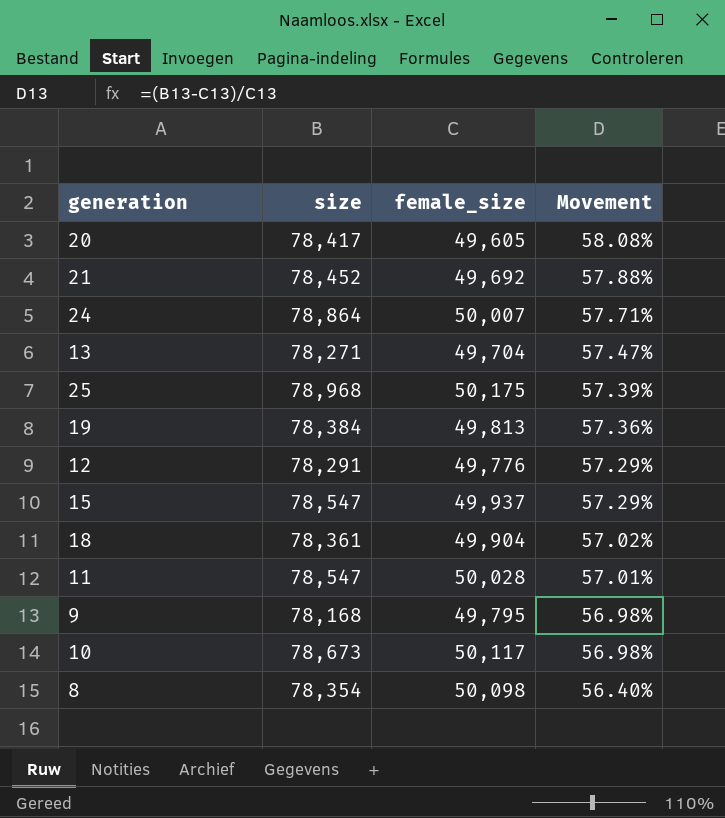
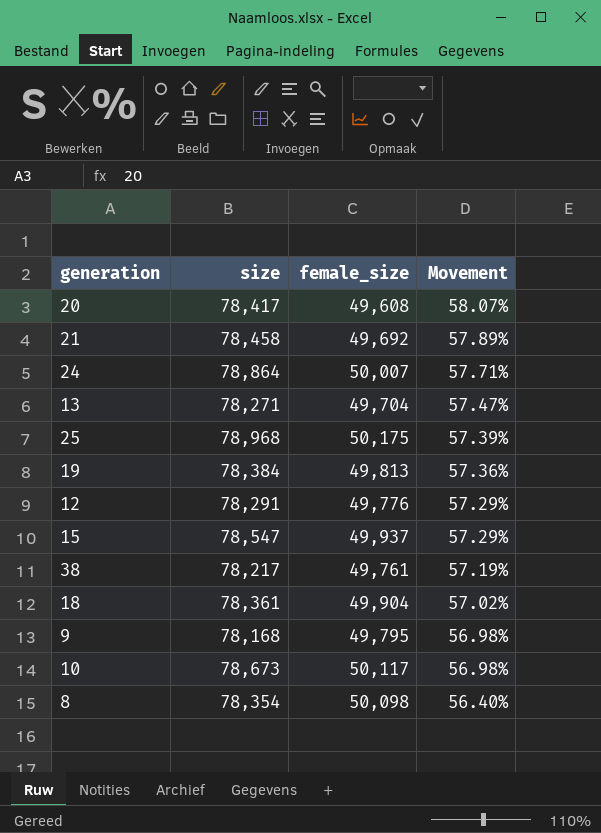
row 11: 78,547 | 50,028 | 57.01% -> none
20 | female_size: 49,605 -> 49,608
20 | Movement: 58.08% -> 58.07%
21 | size: 78,452 -> 78,458
21 | Movement: 57.88% -> 57.89%
row 38: none -> 78,217 | 49,761 | 57.19%

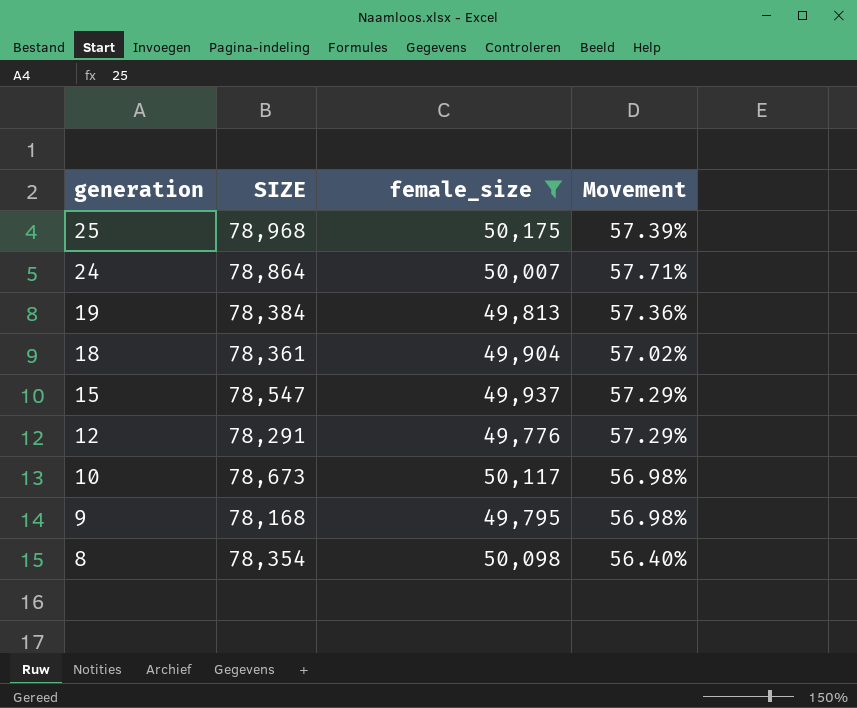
filter: none -> female_size >= 49,776
row order: Movement descending -> generation descending
column name: size -> SIZE

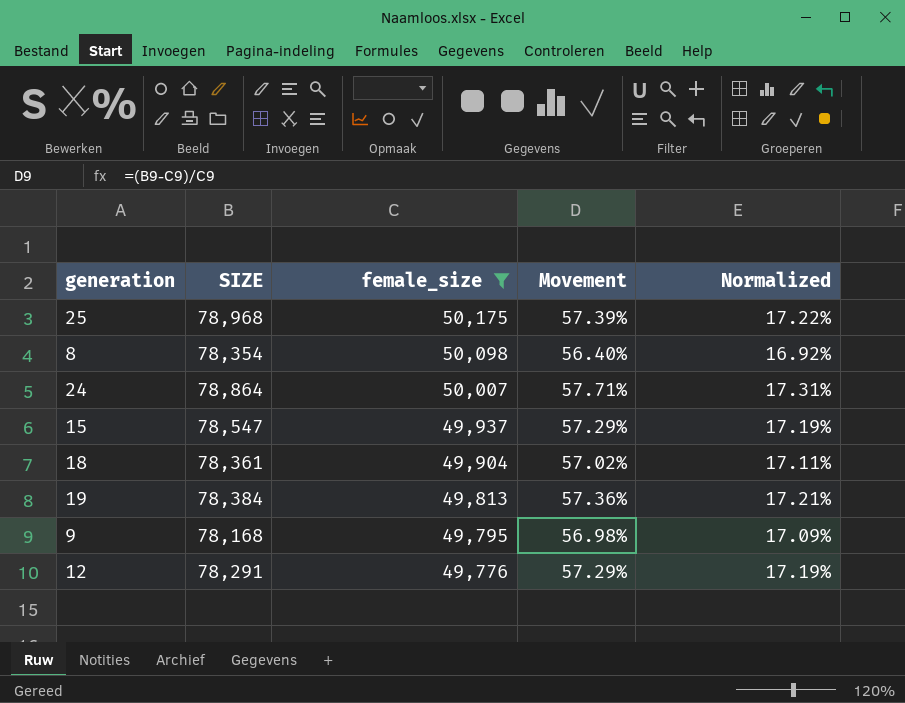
row order: generation descending -> female_size descending
column Normalized | formula: none -> [Movement] * 0.3
row 10: 78,673 | 50,117 | 56.98% -> none

